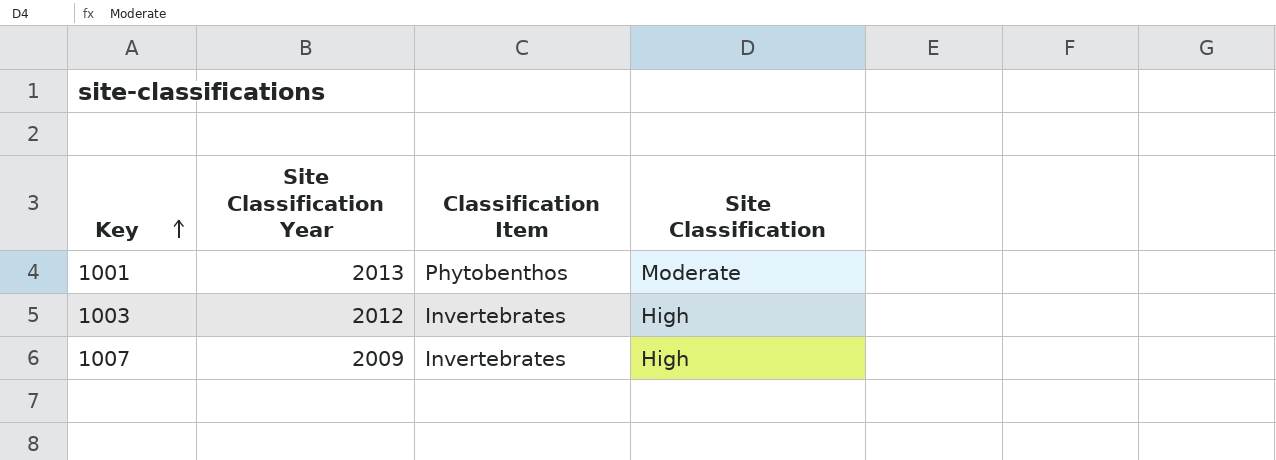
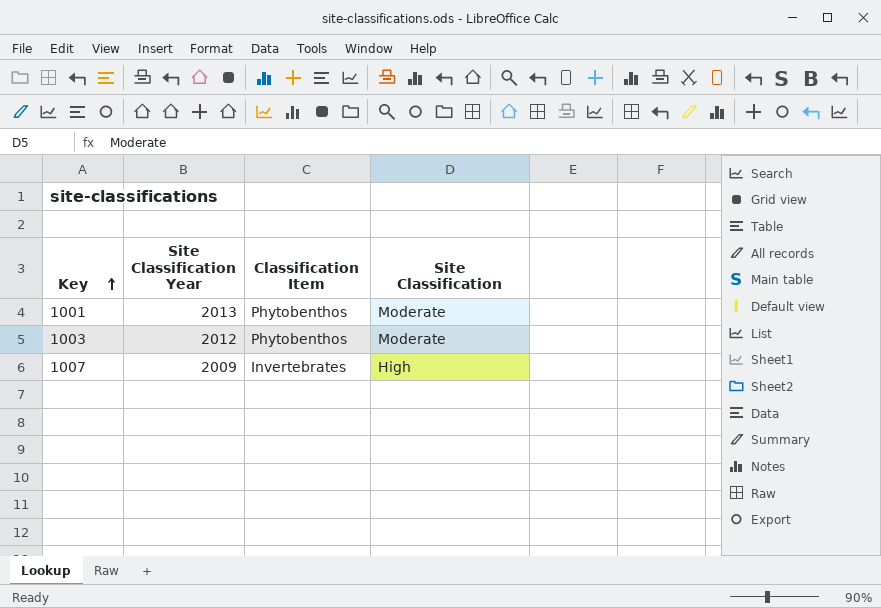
1003 | Classification Item: Invertebrates -> Phytobenthos
1003 | Site Classification: High -> Moderate

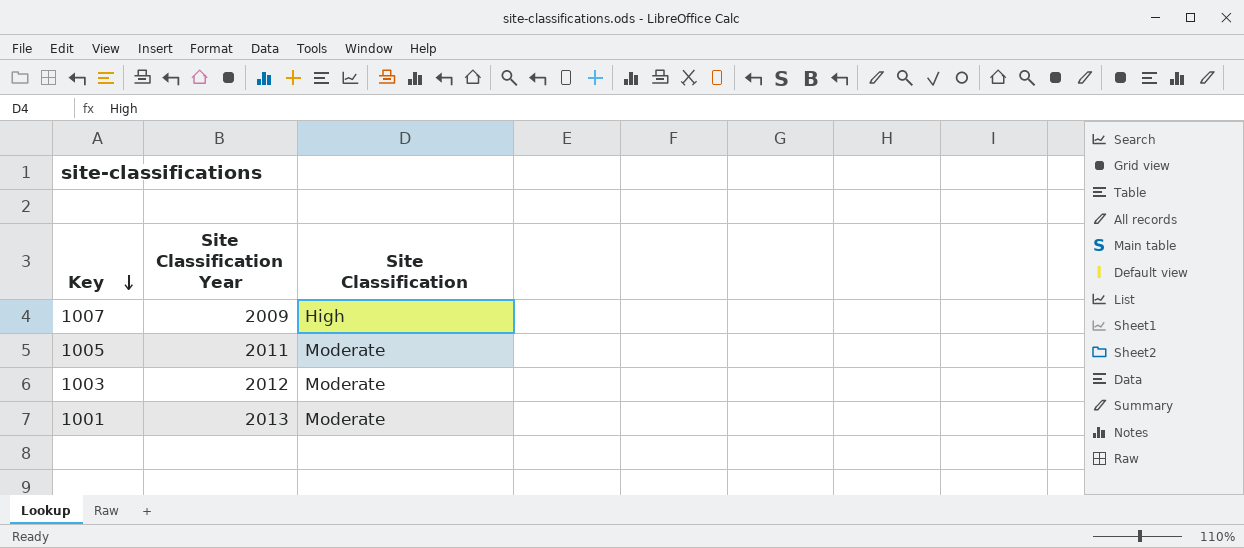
row order: Key ascending -> Key descending
column Classification Item | position: 3 -> none
row 1005: none -> 2011 | Moderate

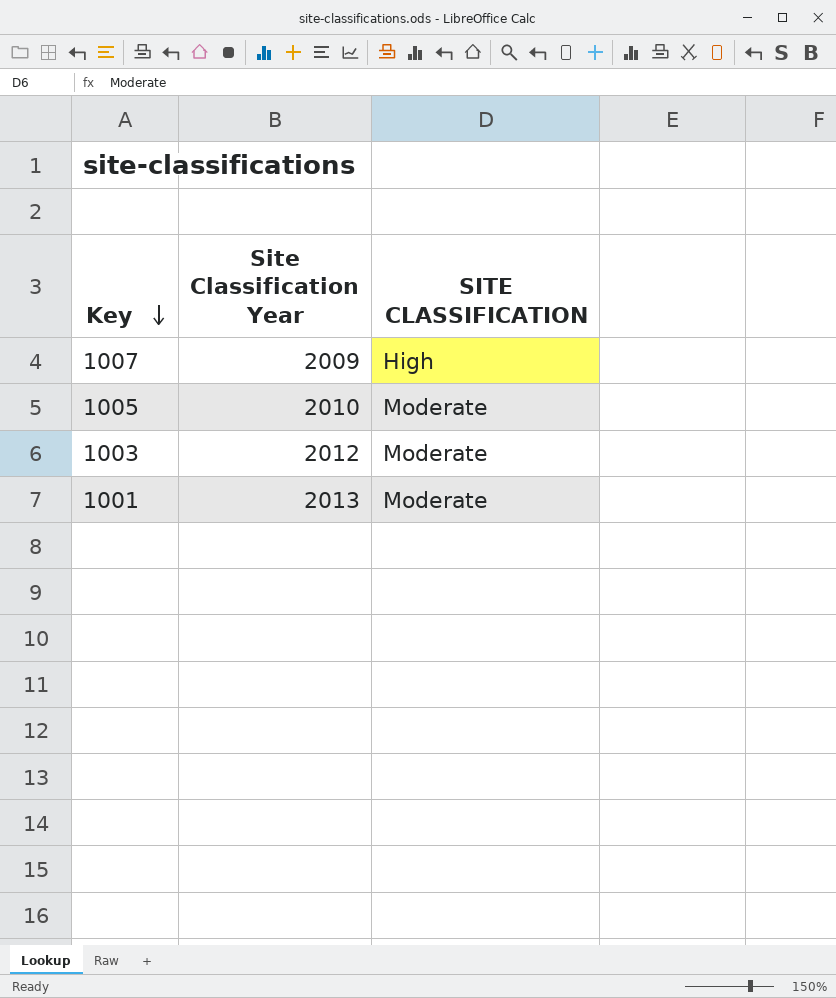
column name: Site Classification -> SITE CLASSIFICATION
1005 | Site Classification Year: 2011 -> 2010

